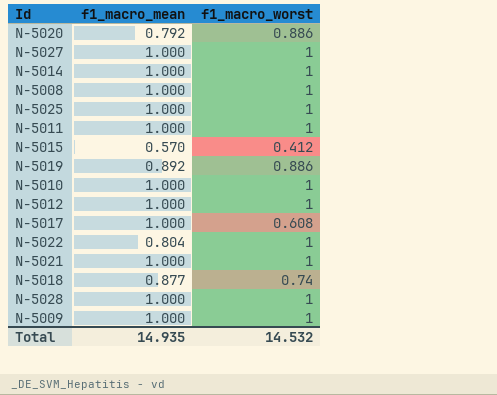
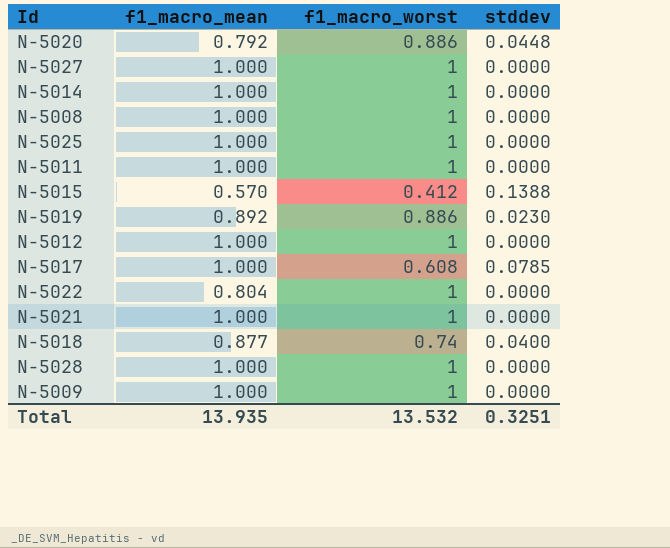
column stddev | position: none -> 4
row N-5010: 1.000 | 1 -> none
Total | f1_macro_mean: 14.935 -> 13.935
Total | f1_macro_worst: 14.532 -> 13.532

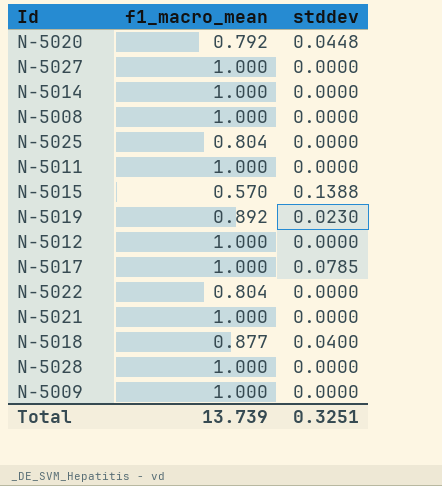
column f1_macro_worst | position: 3 -> none
N-5025 | f1_macro_mean: 1.000 -> 0.804
Total | f1_macro_mean: 13.935 -> 13.739

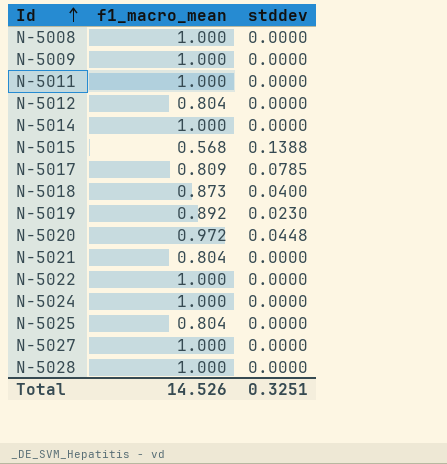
row order: none -> Id ascending
N-5012 | f1_macro_mean: 1.000 -> 0.804
N-5015 | f1_macro_mean: 0.570 -> 0.568
N-5017 | f1_macro_mean: 1.000 -> 0.809
N-5018 | f1_macro_mean: 0.877 -> 0.873
N-5020 | f1_macro_mean: 0.792 -> 0.972
N-5021 | f1_macro_mean: 1.000 -> 0.804
N-5022 | f1_macro_mean: 0.804 -> 1.000
row N-5024: none -> 1.000 | 0.0000
Total | f1_macro_mean: 13.739 -> 14.526

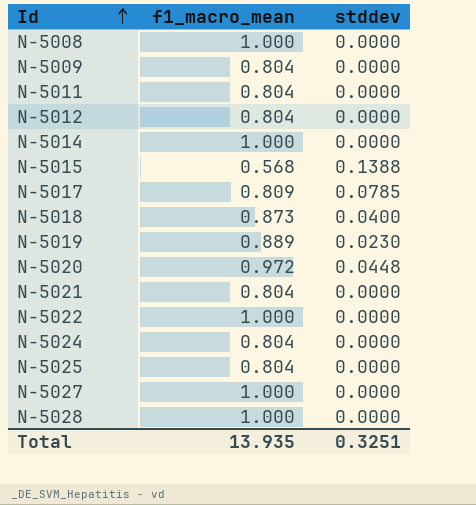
N-5009 | f1_macro_mean: 1.000 -> 0.804
N-5011 | f1_macro_mean: 1.000 -> 0.804
N-5019 | f1_macro_mean: 0.892 -> 0.889
N-5024 | f1_macro_mean: 1.000 -> 0.804
Total | f1_macro_mean: 14.526 -> 13.935

